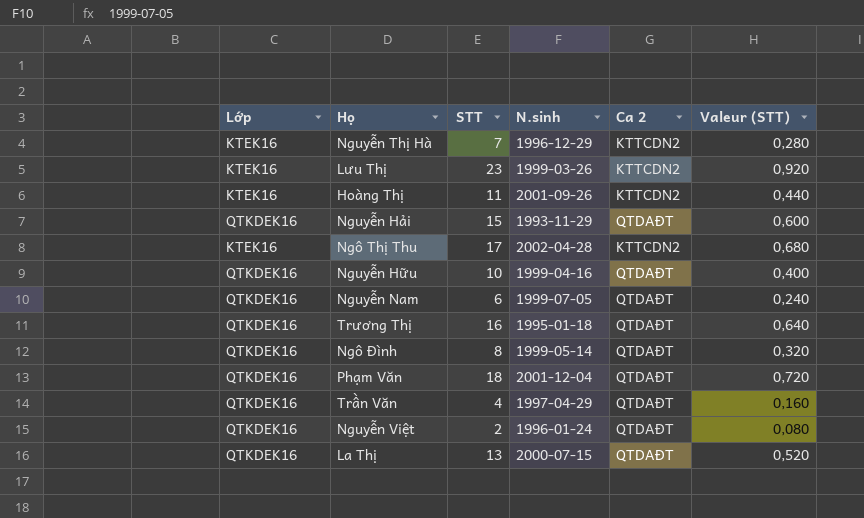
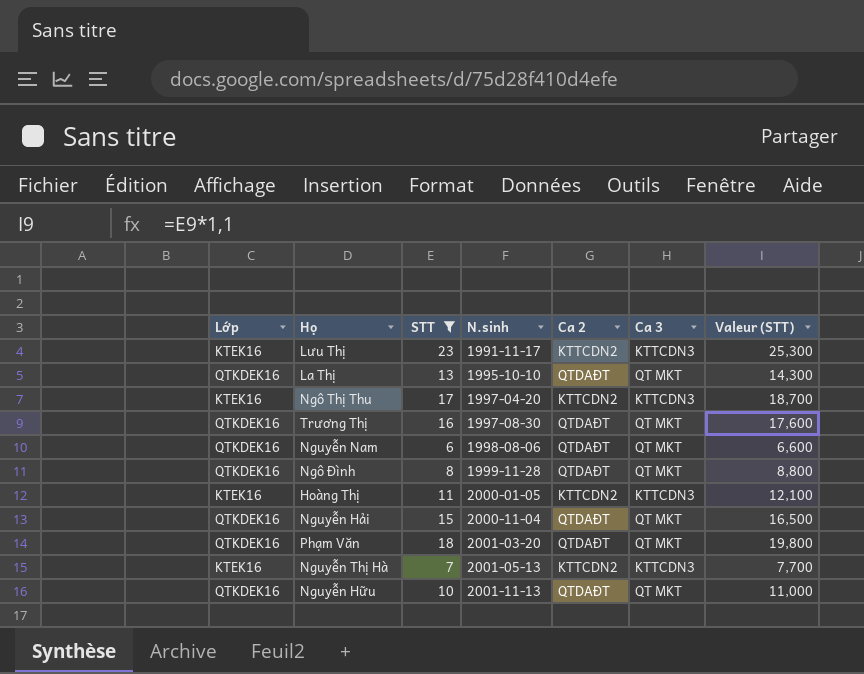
filter: none -> STT >= 6
row order: none -> N.sinh ascending
column Ca 3 | position: none -> 6
column Valeur (STT) | formula: [STT] * 0,04 -> [STT] * 1,1
Lưu Thị | N.sinh: 1999-03-26 -> 1991-11-17
La Thị | N.sinh: 2000-07-15 -> 1995-10-10
Ngô Thị Thu | N.sinh: 2002-04-28 -> 1997-04-20
Trương Thị | N.sinh: 1995-01-18 -> 1997-08-30
Nguyễn Nam | N.sinh: 1999-07-05 -> 1998-08-06
Ngô Đình | N.sinh: 1999-05-14 -> 1999-11-28
Hoàng Thị | N.sinh: 2001-09-26 -> 2000-01-05
Nguyễn Hải | N.sinh: 1993-11-29 -> 2000-11-04
Phạm Văn | N.sinh: 2001-12-04 -> 2001-03-20
Nguyễn Thị Hà | N.sinh: 1996-12-29 -> 2001-05-13
Nguyễn Hữu | N.sinh: 1999-04-16 -> 2001-11-13

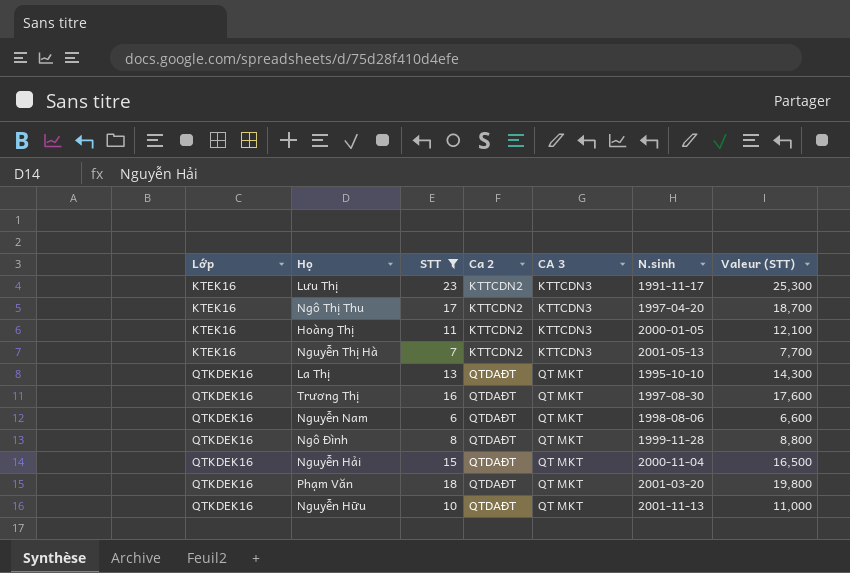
row order: N.sinh ascending -> Lớp ascending
column name: Ca 3 -> CA 3
column N.sinh | position: 4 -> 6

